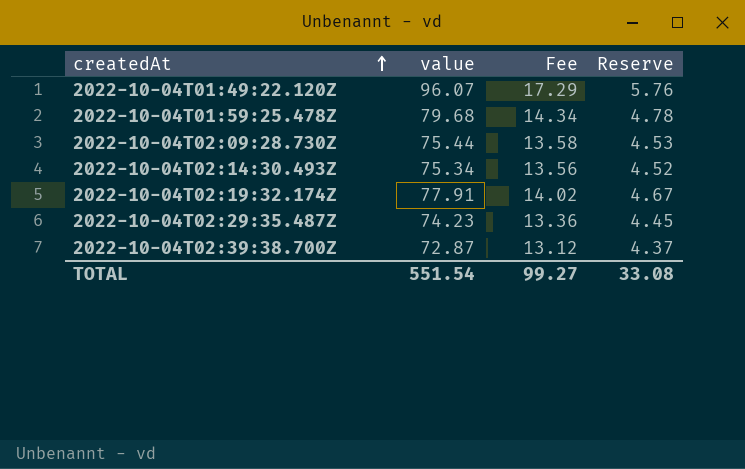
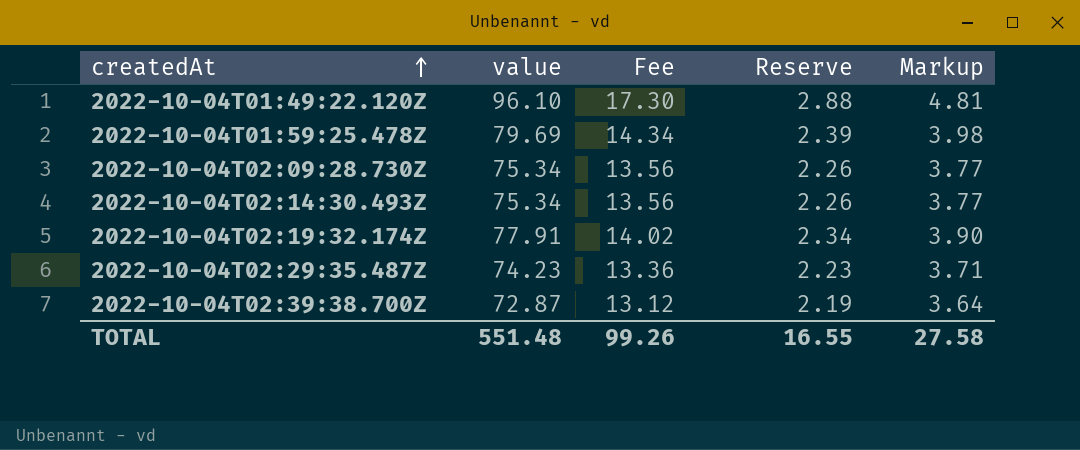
column Reserve | formula: [value] * 0.06 -> [value] * 0.03
column Markup | formula: none -> [value] * 0.05
2022-10-04T01:49:22.120Z | value: 96.07 -> 96.10
2022-10-04T01:49:22.120Z | Fee: 17.29 -> 17.30
2022-10-04T01:59:25.478Z | value: 79.68 -> 79.69
2022-10-04T02:09:28.730Z | value: 75.44 -> 75.34
2022-10-04T02:09:28.730Z | Fee: 13.58 -> 13.56
TOTAL | value: 551.54 -> 551.48
TOTAL | Fee: 99.27 -> 99.26
TOTAL | Reserve: 33.08 -> 16.55

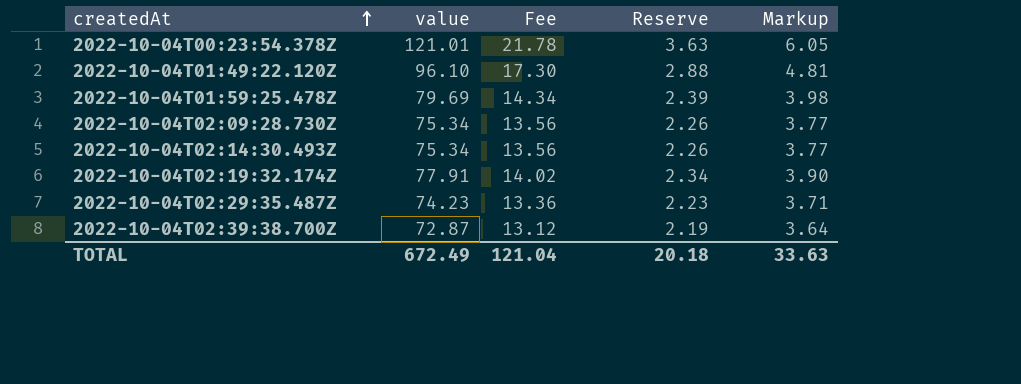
row 2022-10-04T00:23:54.378Z: none -> 121.01 | 21.78 | 3.63 | 6.05
TOTAL | value: 551.48 -> 672.49
TOTAL | Fee: 99.26 -> 121.04
TOTAL | Reserve: 16.55 -> 20.18
TOTAL | Markup: 27.58 -> 33.63

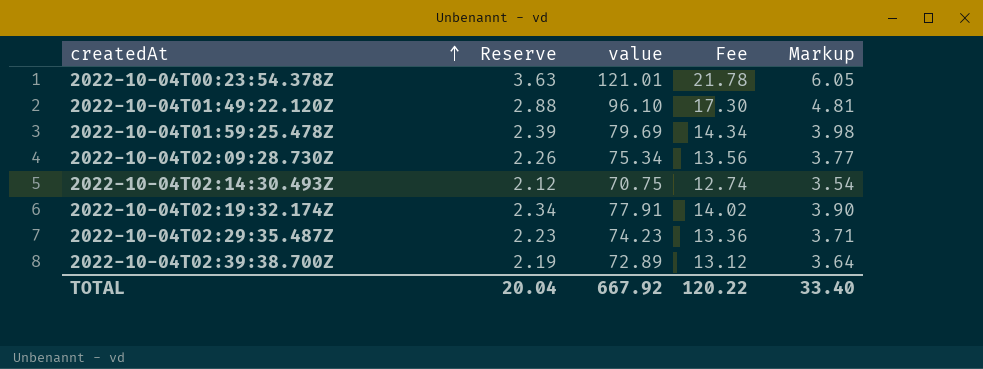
column Reserve | position: 4 -> 2
2022-10-04T02:14:30.493Z | Reserve: 2.26 -> 2.12
2022-10-04T02:14:30.493Z | value: 75.34 -> 70.75
2022-10-04T02:14:30.493Z | Fee: 13.56 -> 12.74
2022-10-04T02:14:30.493Z | Markup: 3.77 -> 3.54
2022-10-04T02:39:38.700Z | value: 72.87 -> 72.89
TOTAL | Reserve: 20.18 -> 20.04
TOTAL | value: 672.49 -> 667.92
TOTAL | Fee: 121.04 -> 120.22
TOTAL | Markup: 33.63 -> 33.40

